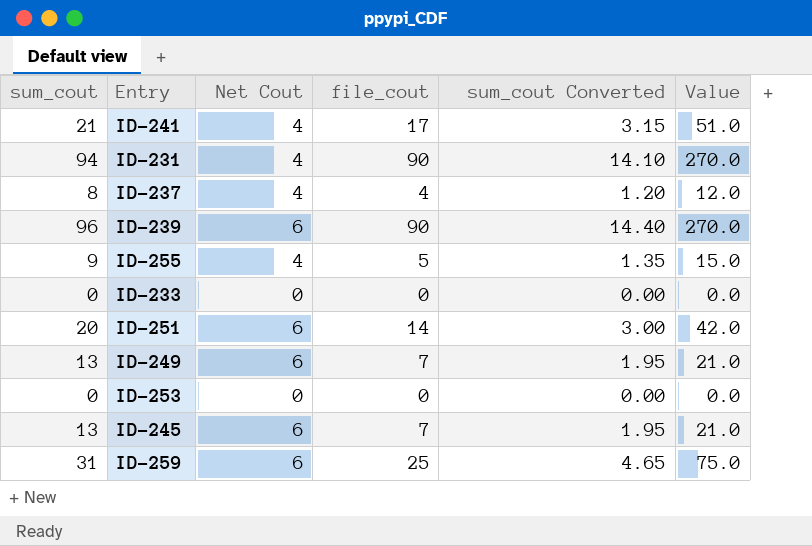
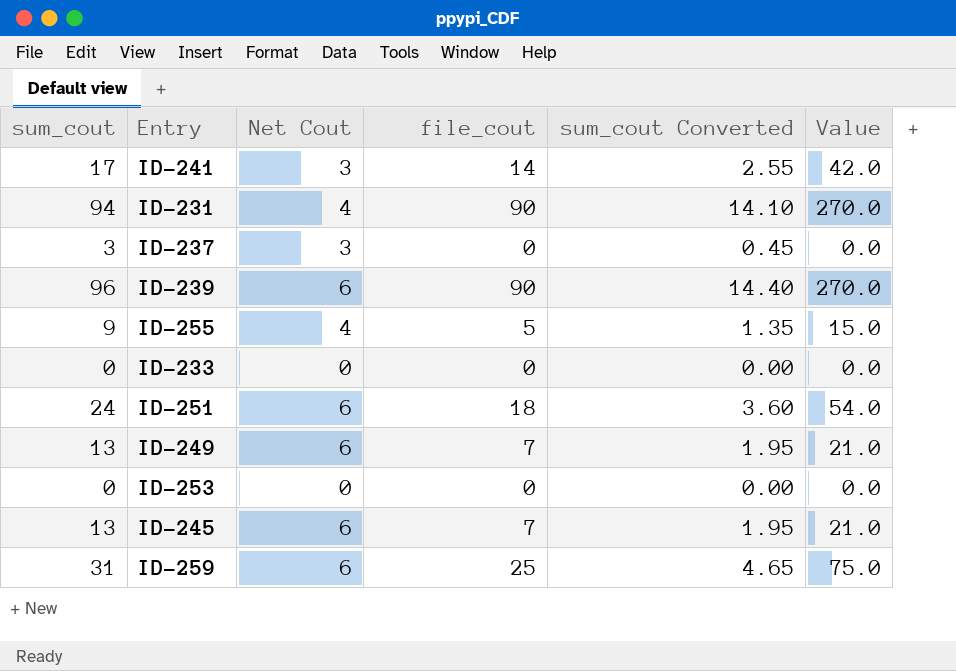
ID-241 | sum_cout: 21 -> 17
ID-241 | Net Cout: 4 -> 3
ID-241 | file_cout: 17 -> 14
ID-241 | sum_cout Converted: 3.15 -> 2.55
ID-241 | Value: 51.0 -> 42.0
ID-237 | sum_cout: 8 -> 3
ID-237 | Net Cout: 4 -> 3
ID-237 | file_cout: 4 -> 0
ID-237 | sum_cout Converted: 1.20 -> 0.45
ID-237 | Value: 12.0 -> 0.0
ID-251 | sum_cout: 20 -> 24
ID-251 | file_cout: 14 -> 18
ID-251 | sum_cout Converted: 3.00 -> 3.60
ID-251 | Value: 42.0 -> 54.0

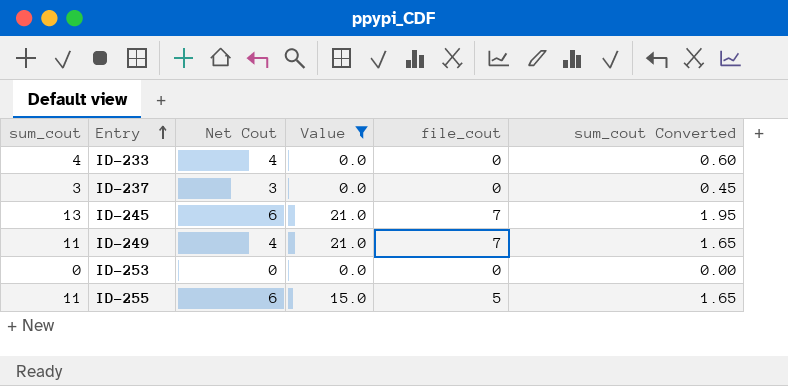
filter: none -> Value <= 21.0
row order: none -> Entry ascending
column Value | position: 6 -> 4
ID-233 | sum_cout: 0 -> 4
ID-233 | Net Cout: 0 -> 4
ID-233 | sum_cout Converted: 0.00 -> 0.60
ID-249 | sum_cout: 13 -> 11
ID-249 | Net Cout: 6 -> 4
ID-249 | sum_cout Converted: 1.95 -> 1.65
ID-255 | sum_cout: 9 -> 11
ID-255 | Net Cout: 4 -> 6
ID-255 | sum_cout Converted: 1.35 -> 1.65

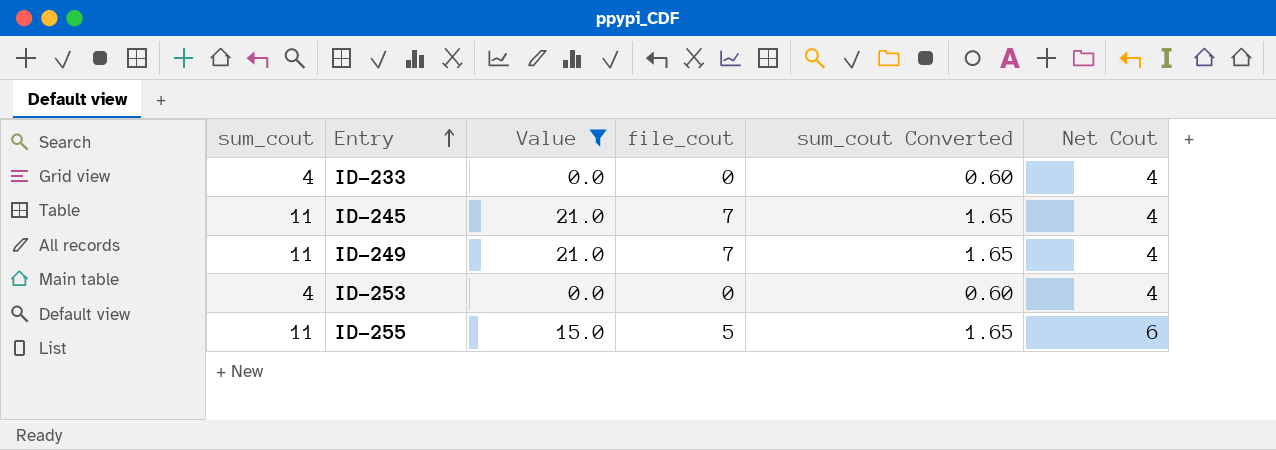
column Net Cout | position: 3 -> 6
row ID-237: 3 | 3 | 0.0 | 0 | 0.45 -> none
ID-245 | sum_cout: 13 -> 11
ID-245 | sum_cout Converted: 1.95 -> 1.65
ID-245 | Net Cout: 6 -> 4
ID-253 | sum_cout: 0 -> 4
ID-253 | sum_cout Converted: 0.00 -> 0.60
ID-253 | Net Cout: 0 -> 4

